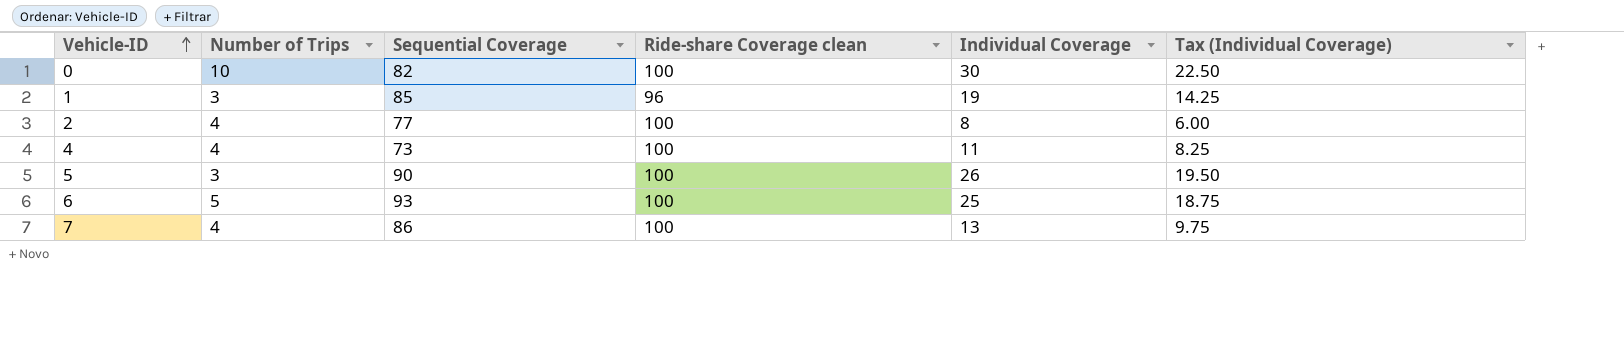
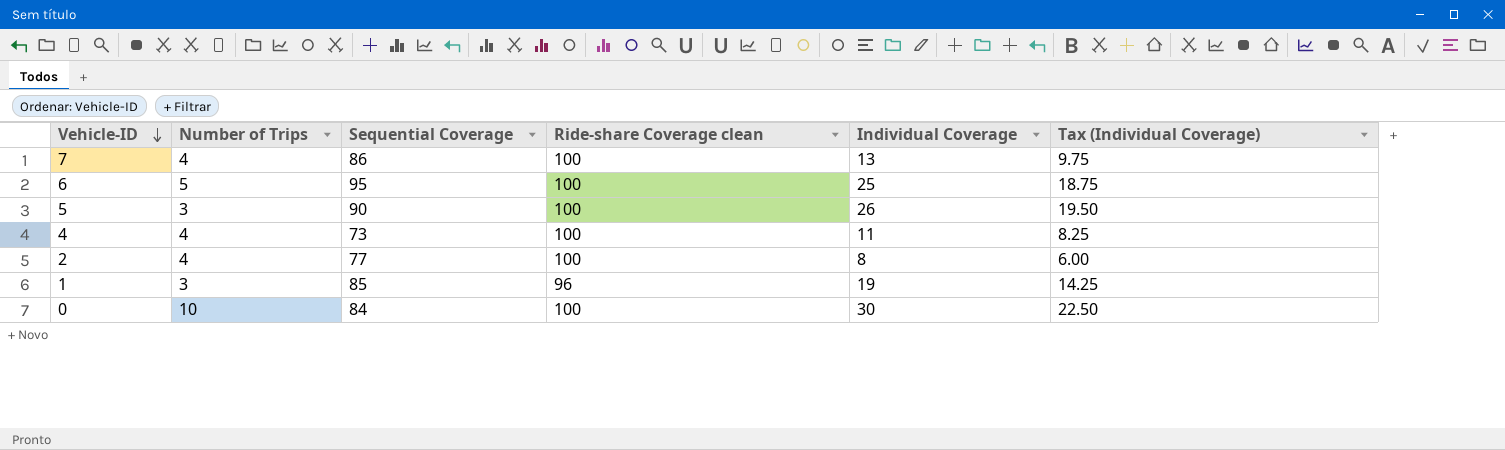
row order: Vehicle-ID ascending -> Vehicle-ID descending
6 | Sequential Coverage: 93 -> 95
0 | Sequential Coverage: 82 -> 84

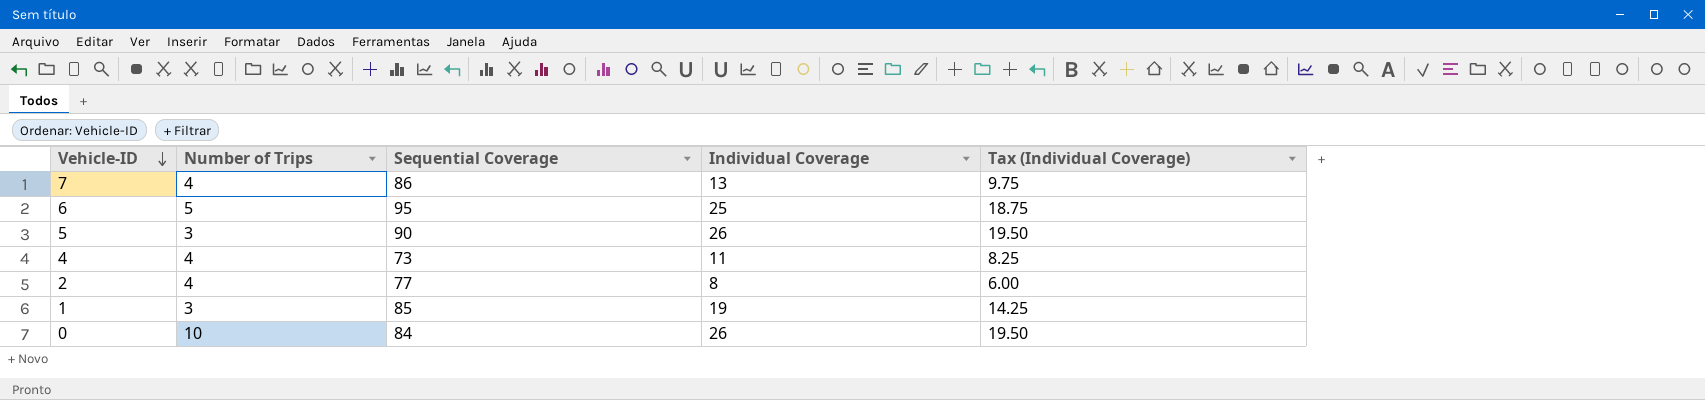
column Ride-share Coverage clean | position: 4 -> none
0 | Individual Coverage: 30 -> 26
0 | Tax (Individual Coverage): 22.50 -> 19.50

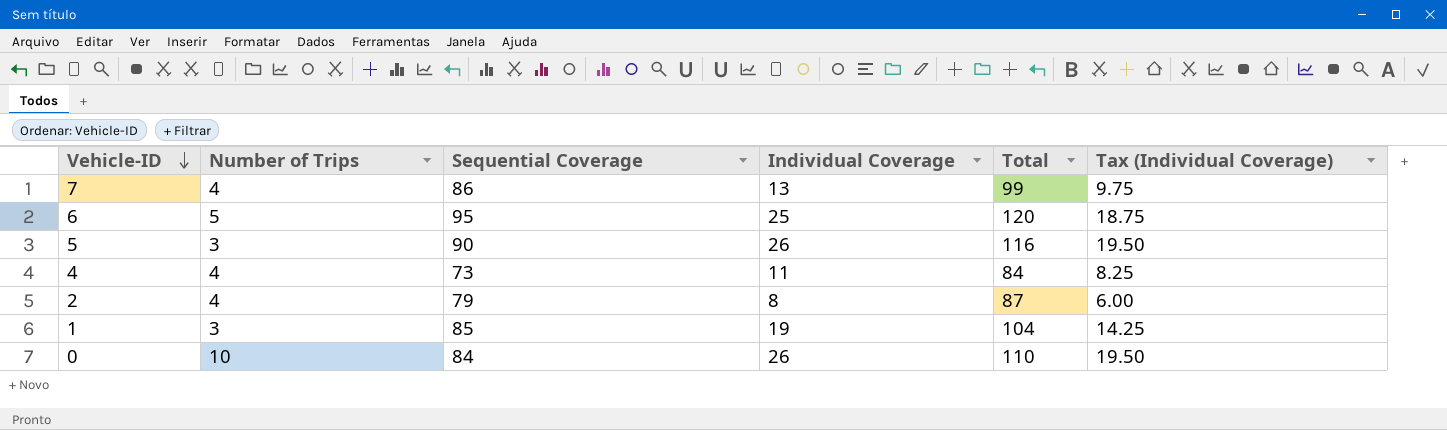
column Total | formula: none -> [Sequential Coverage] + [Individual Coverage]
2 | Sequential Coverage: 77 -> 79

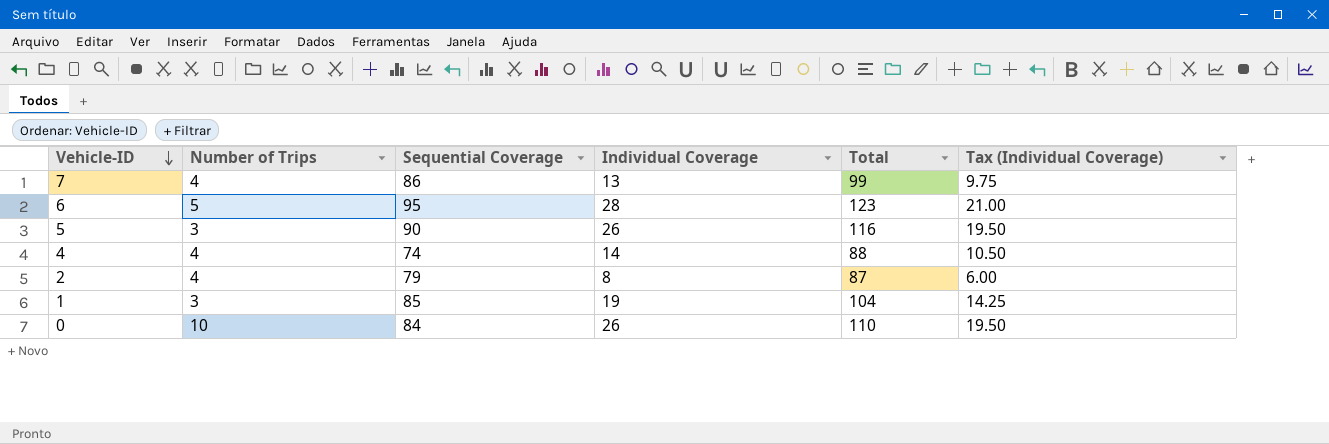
6 | Individual Coverage: 25 -> 28
6 | Total: 120 -> 123
6 | Tax (Individual Coverage): 18.75 -> 21.00
4 | Sequential Coverage: 73 -> 74
4 | Individual Coverage: 11 -> 14
4 | Total: 84 -> 88
4 | Tax (Individual Coverage): 8.25 -> 10.50

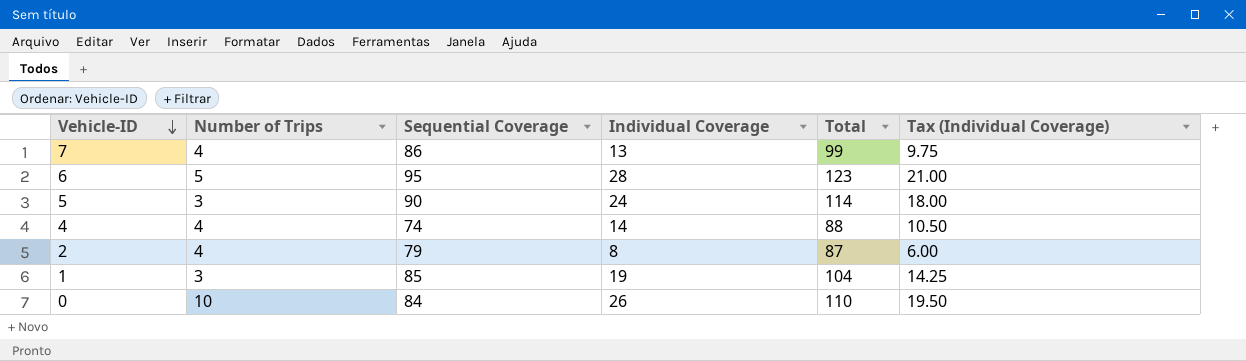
5 | Individual Coverage: 26 -> 24
5 | Total: 116 -> 114
5 | Tax (Individual Coverage): 19.50 -> 18.00

